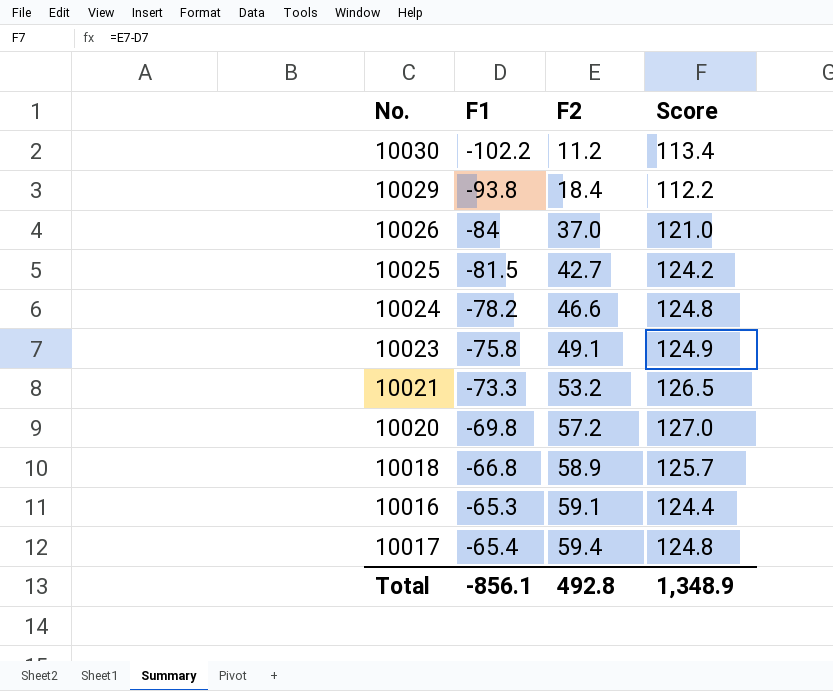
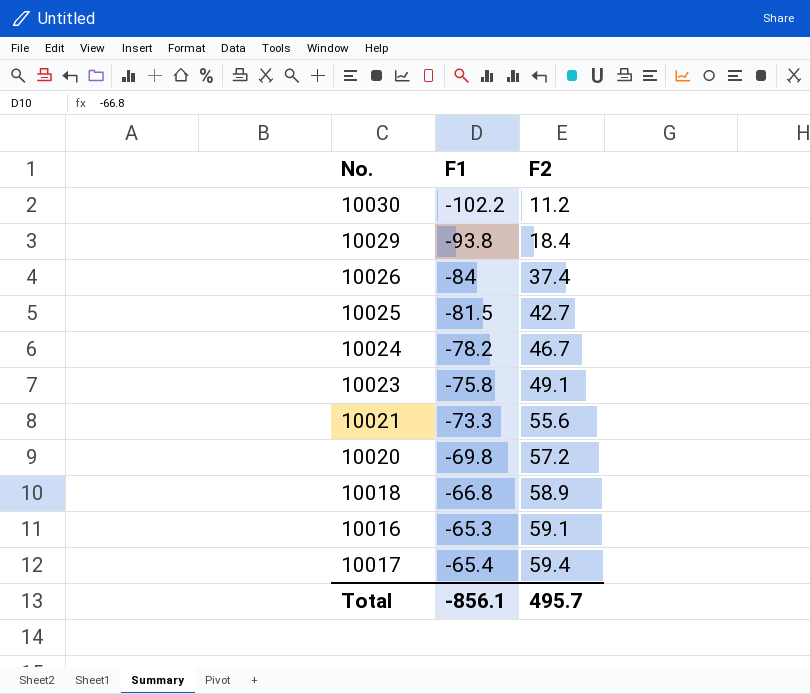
column Score | formula: [F2] - [F1] -> none
10026 | F2: 37.0 -> 37.4
10024 | F2: 46.6 -> 46.7
10021 | F2: 53.2 -> 55.6
Total | F2: 492.8 -> 495.7

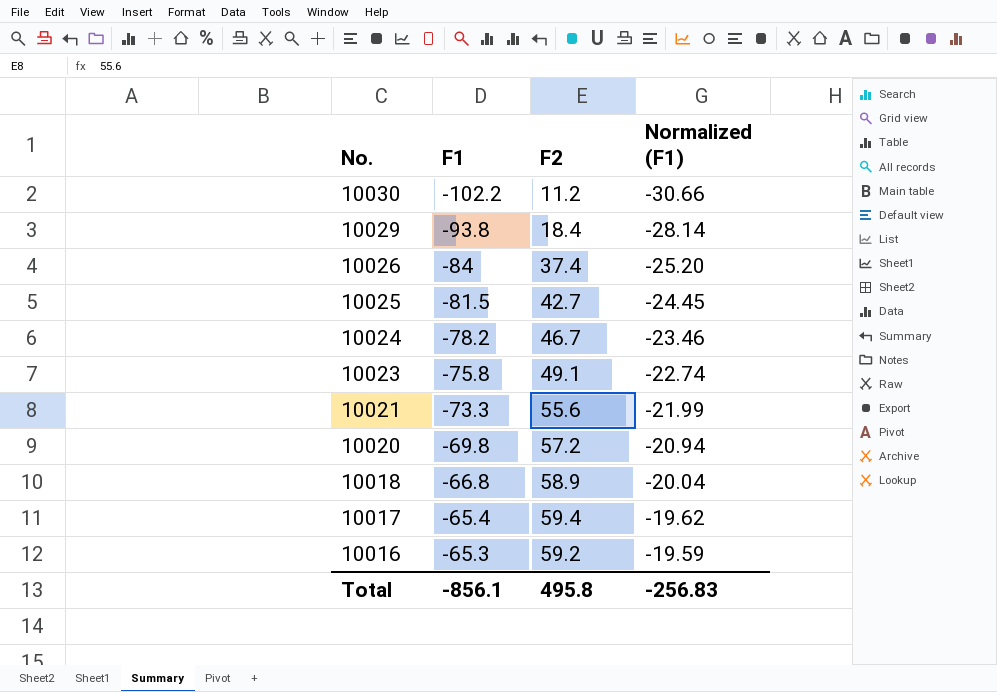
row order: F2 ascending -> No. descending
column Normalized (F1) | formula: none -> [F1] * 0.3
10016 | F2: 59.1 -> 59.2
Total | F2: 495.7 -> 495.8

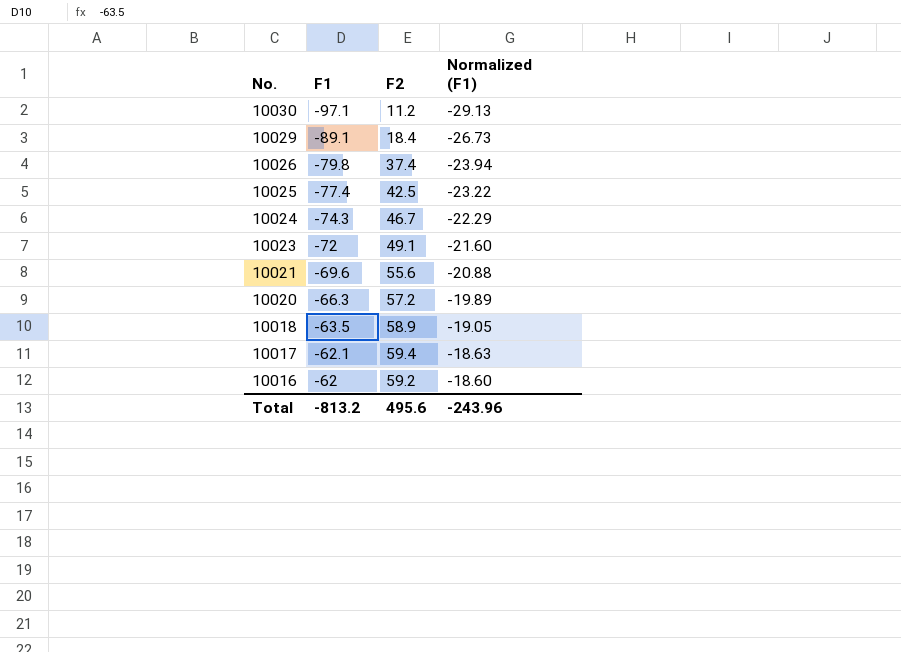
10030 | F1: -102.2 -> -97.1
10030 | Normalized (F1): -30.66 -> -29.13
10029 | F1: -93.8 -> -89.1
10029 | Normalized (F1): -28.14 -> -26.73
10026 | F1: -84 -> -79.8
10026 | Normalized (F1): -25.20 -> -23.94
10025 | F1: -81.5 -> -77.4
10025 | F2: 42.7 -> 42.5
10025 | Normalized (F1): -24.45 -> -23.22
10024 | F1: -78.2 -> -74.3
10024 | Normalized (F1): -23.46 -> -22.29
10023 | F1: -75.8 -> -72
10023 | Normalized (F1): -22.74 -> -21.60
10021 | F1: -73.3 -> -69.6
10021 | Normalized (F1): -21.99 -> -20.88
10020 | F1: -69.8 -> -66.3
10020 | Normalized (F1): -20.94 -> -19.89
10018 | F1: -66.8 -> -63.5
10018 | Normalized (F1): -20.04 -> -19.05
10017 | F1: -65.4 -> -62.1
10017 | Normalized (F1): -19.62 -> -18.63
10016 | F1: -65.3 -> -62
10016 | Normalized (F1): -19.59 -> -18.60
Total | F1: -856.1 -> -813.2
Total | F2: 495.8 -> 495.6
Total | Normalized (F1): -256.83 -> -243.96

